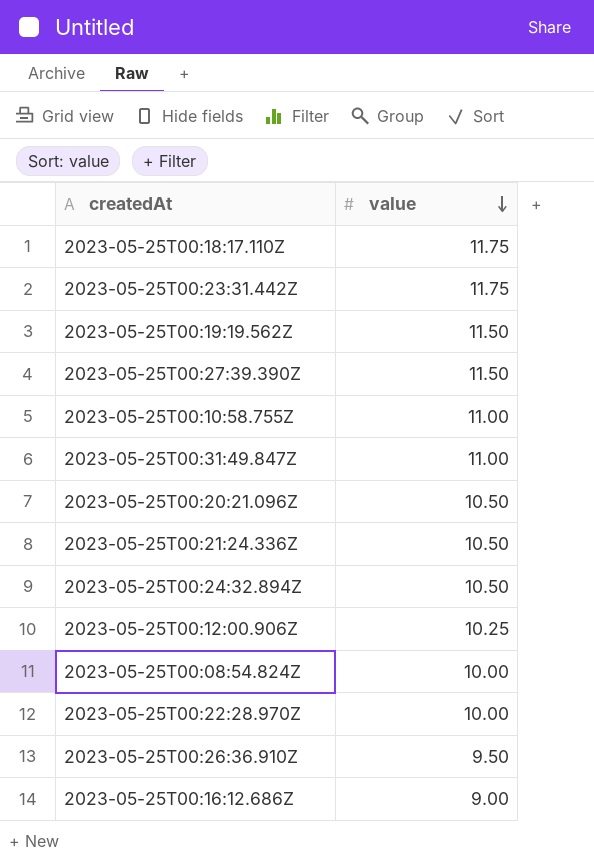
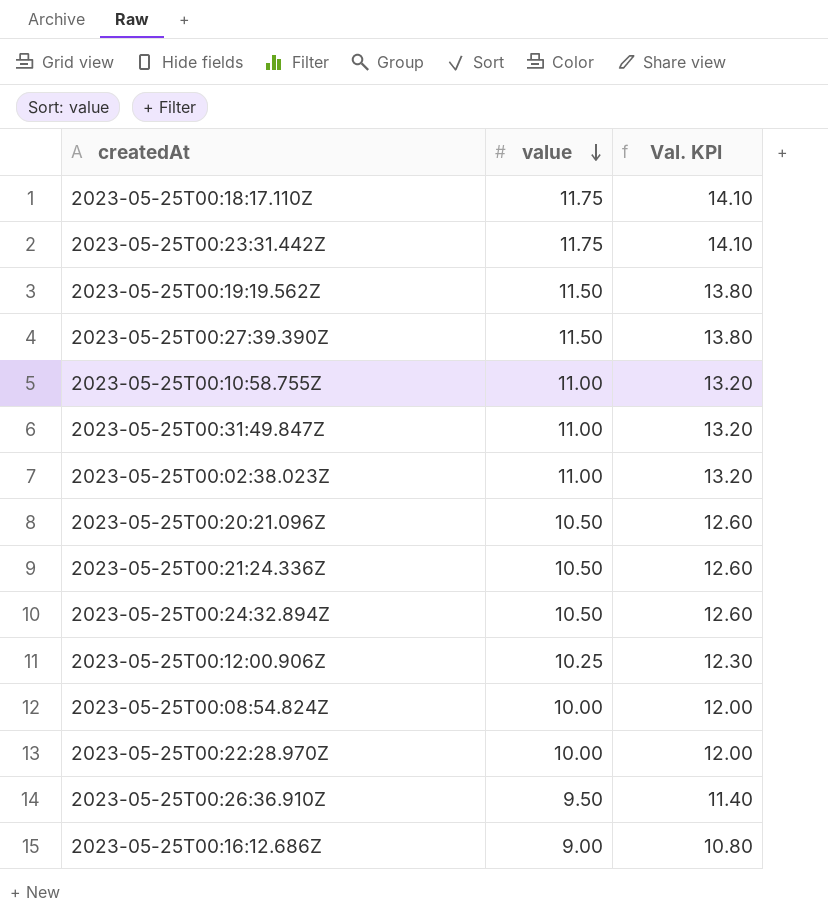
column Val. KPI | formula: none -> [value] * 1.2
row 2023-05-25T00:02:38.023Z: none -> 11.00 | 13.20

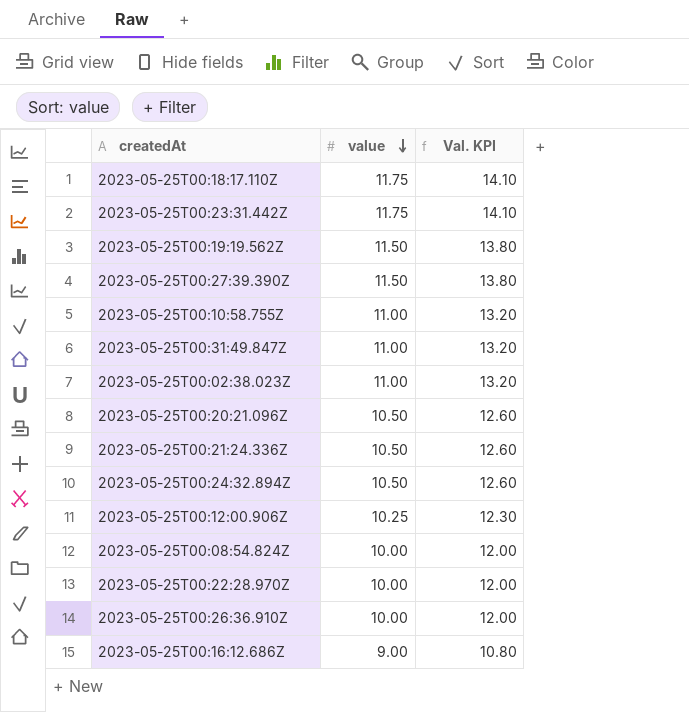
2023-05-25T00:26:36.910Z | value: 9.50 -> 10.00
2023-05-25T00:26:36.910Z | Val. KPI: 11.40 -> 12.00

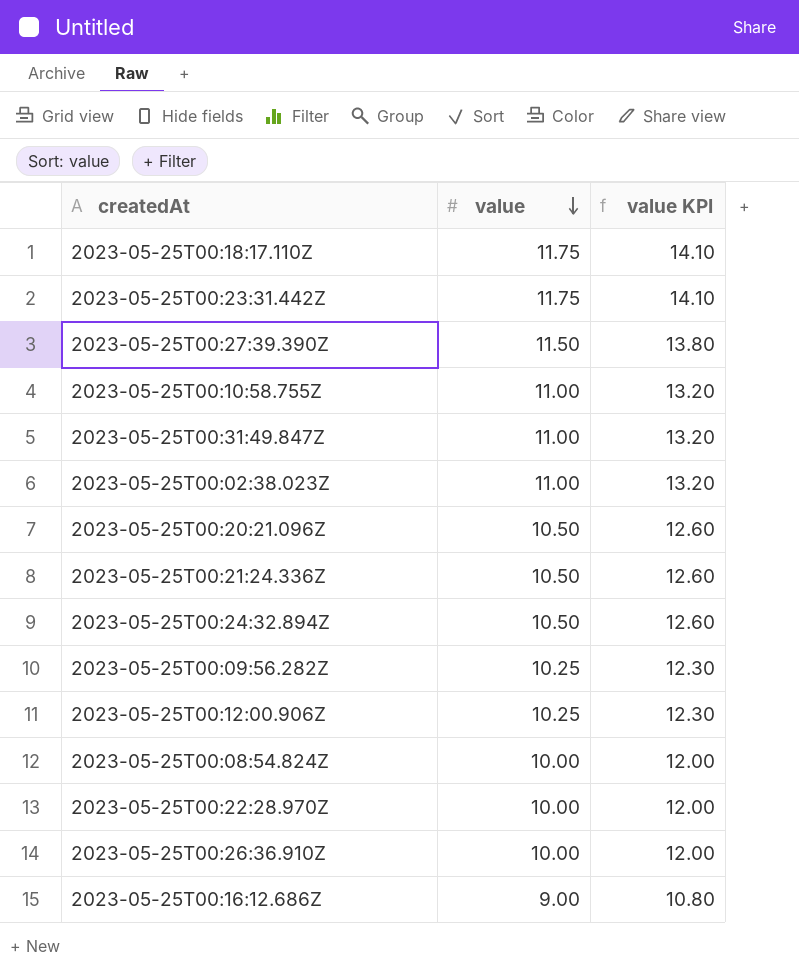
column name: Val. KPI -> value KPI
row 2023-05-25T00:19:19.562Z: 11.50 | 13.80 -> none
row 2023-05-25T00:09:56.282Z: none -> 10.25 | 12.30

